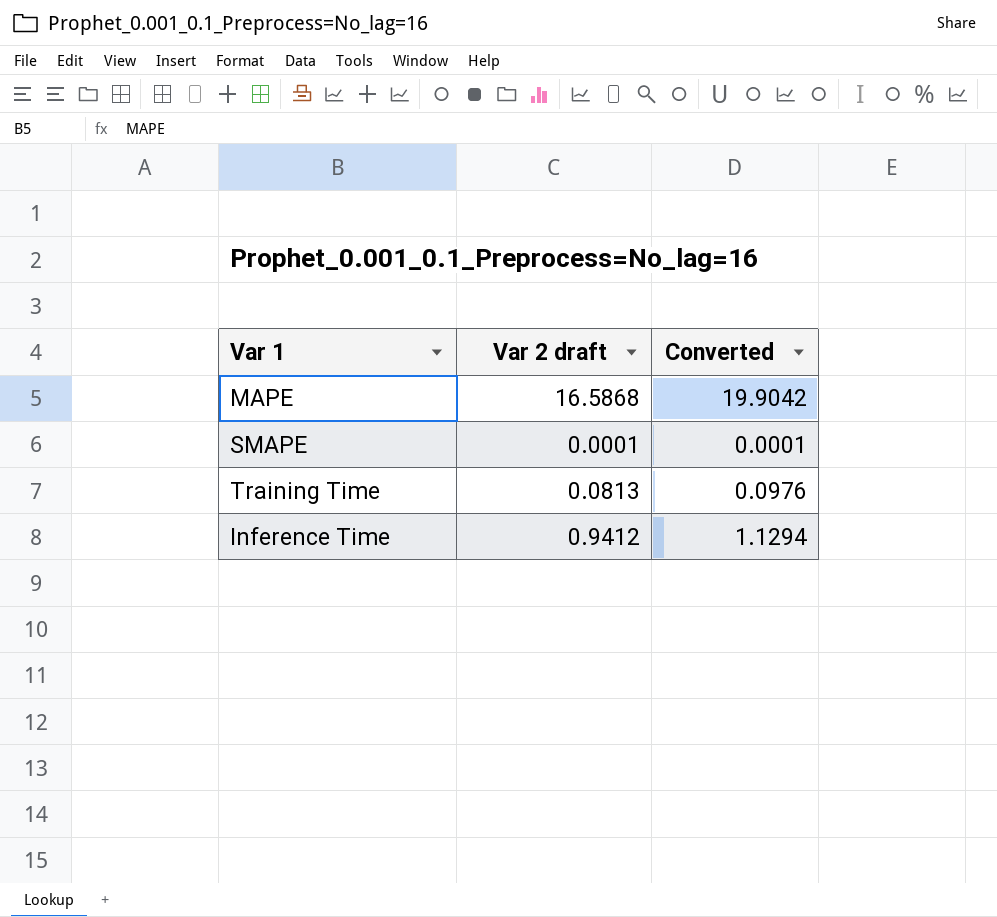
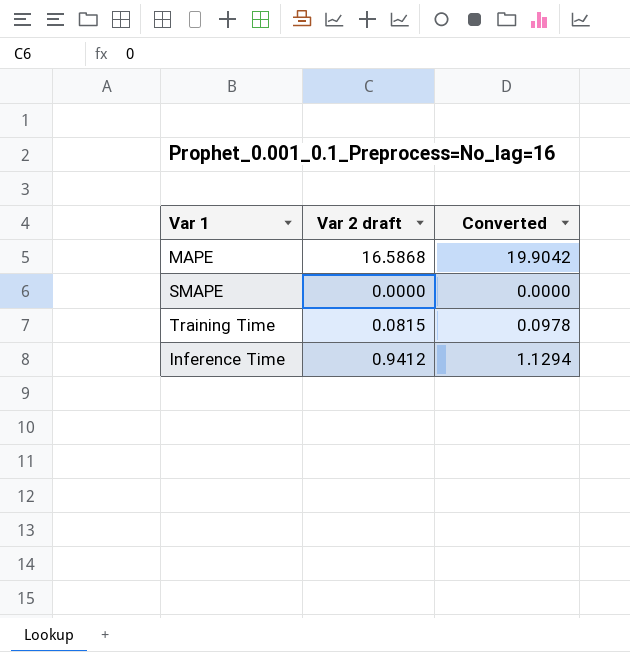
SMAPE | Var 2 draft: 0.0001 -> 0.0000
SMAPE | Converted: 0.0001 -> 0.0000
Training Time | Var 2 draft: 0.0813 -> 0.0815
Training Time | Converted: 0.0976 -> 0.0978

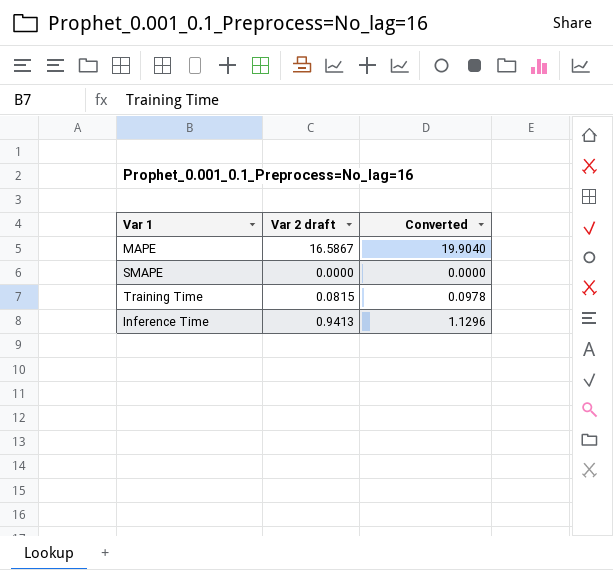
MAPE | Var 2 draft: 16.5868 -> 16.5867
MAPE | Converted: 19.9042 -> 19.9040
Inference Time | Var 2 draft: 0.9412 -> 0.9413
Inference Time | Converted: 1.1294 -> 1.1296

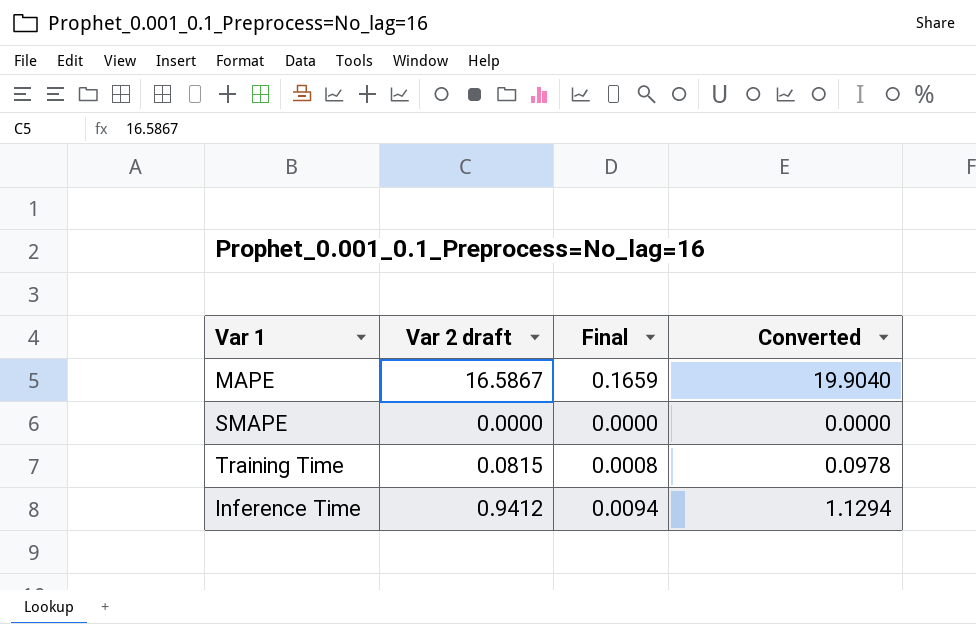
column Final | formula: none -> [Var 2 draft] * 0.01
Inference Time | Var 2 draft: 0.9413 -> 0.9412
Inference Time | Converted: 1.1296 -> 1.1294

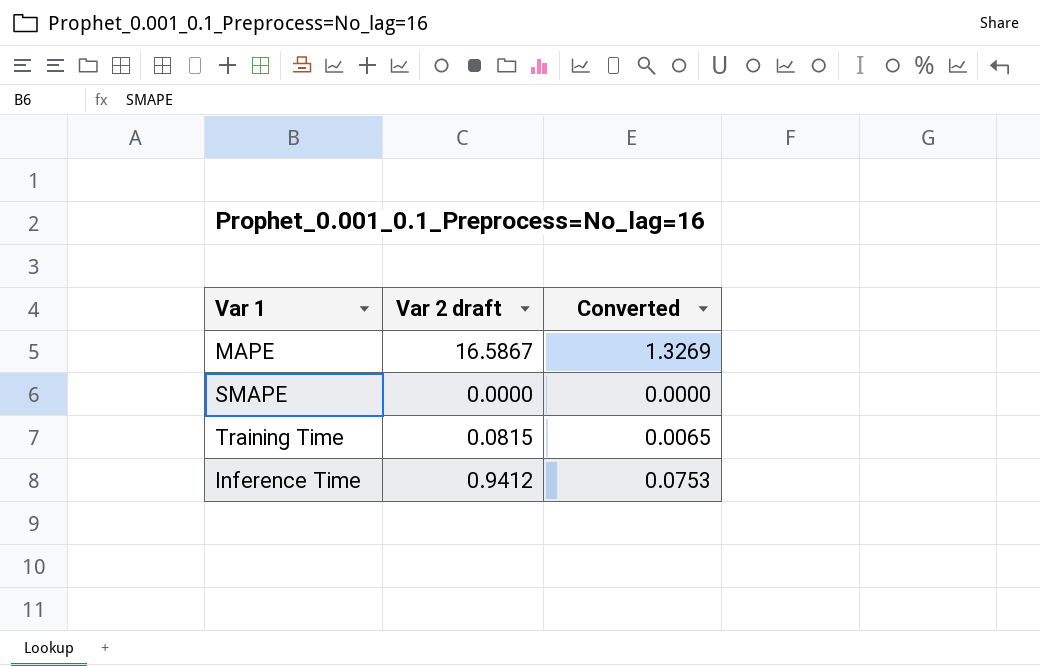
column Final | formula: [Var 2 draft] * 0.01 -> none
column Converted | formula: [Var 2 draft] * 1.2 -> [Var 2 draft] * 0.08

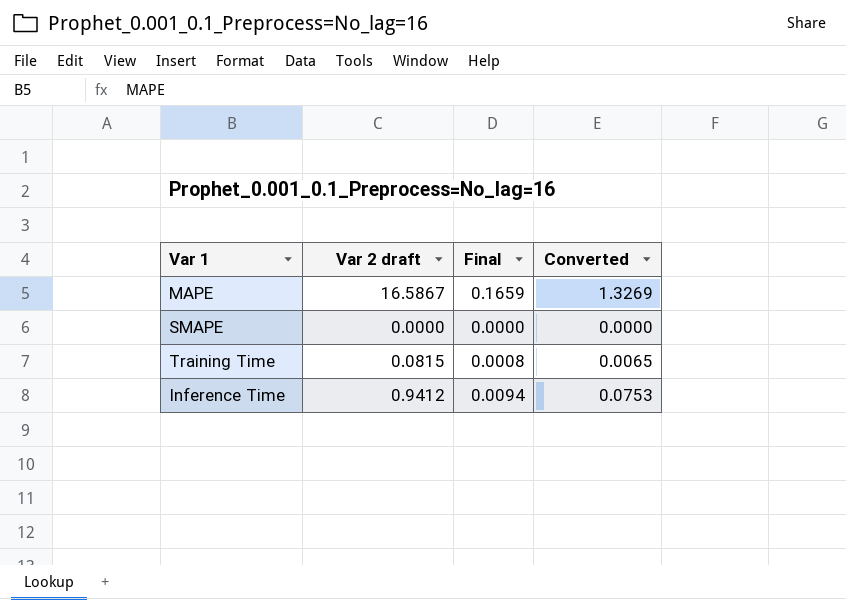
column Final | formula: none -> [Var 2 draft] * 0.01

